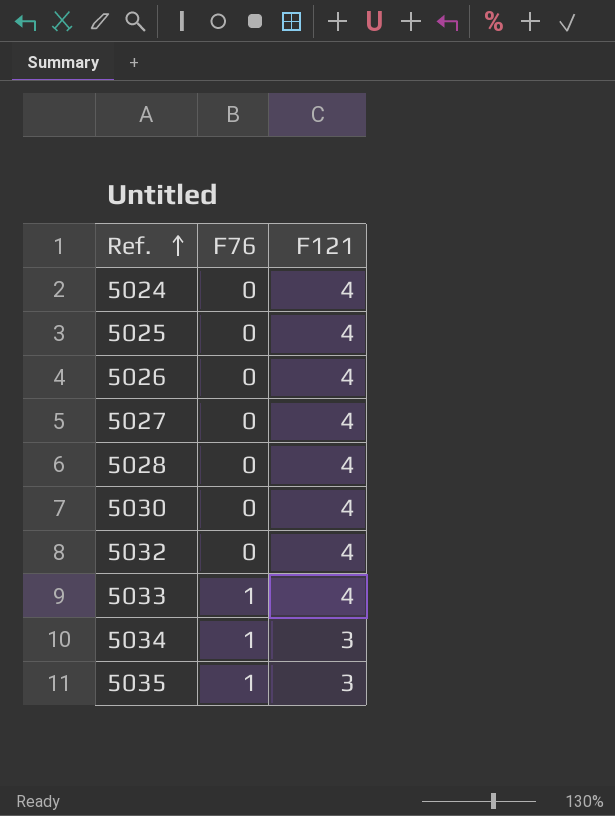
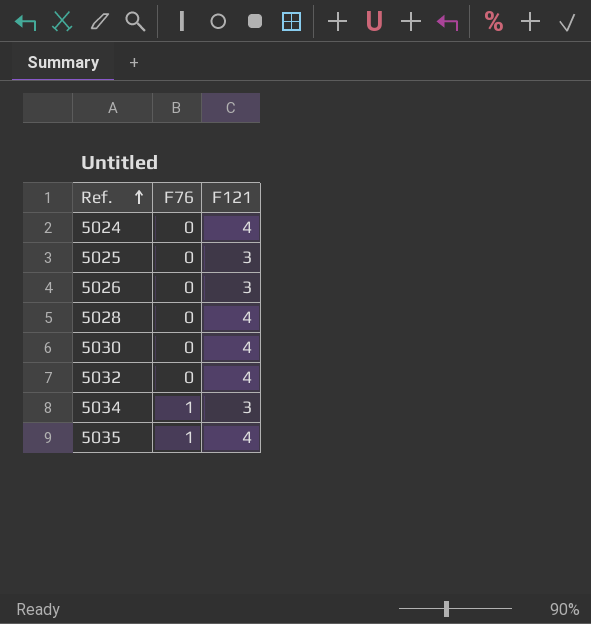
row 5027: 0 | 4 -> none
row 5033: 1 | 4 -> none
5025 | F121: 4 -> 3
5026 | F121: 4 -> 3
5035 | F121: 3 -> 4

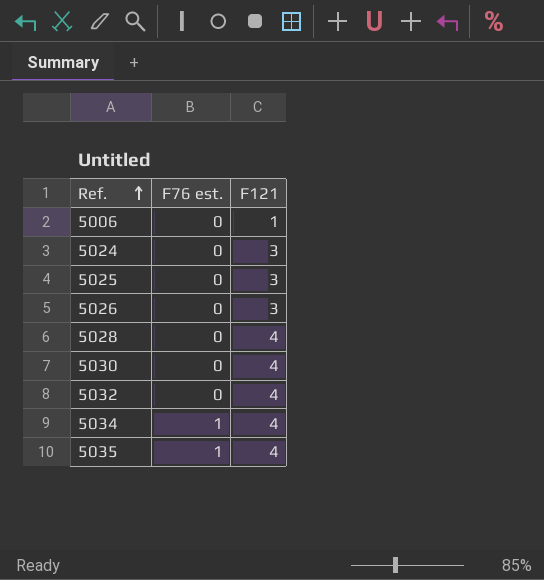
column name: F76 -> F76 est.
row 5006: none -> 0 | 1
5024 | F121: 4 -> 3
5034 | F121: 3 -> 4

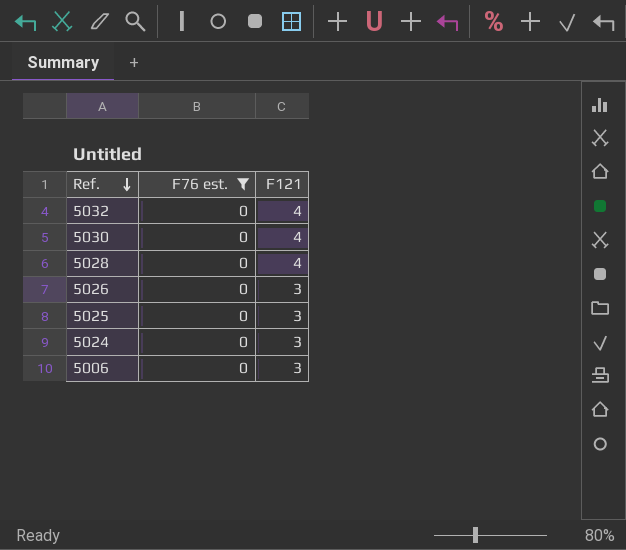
filter: none -> F76 est. = 0
row order: Ref. ascending -> Ref. descending
5006 | F121: 1 -> 3

